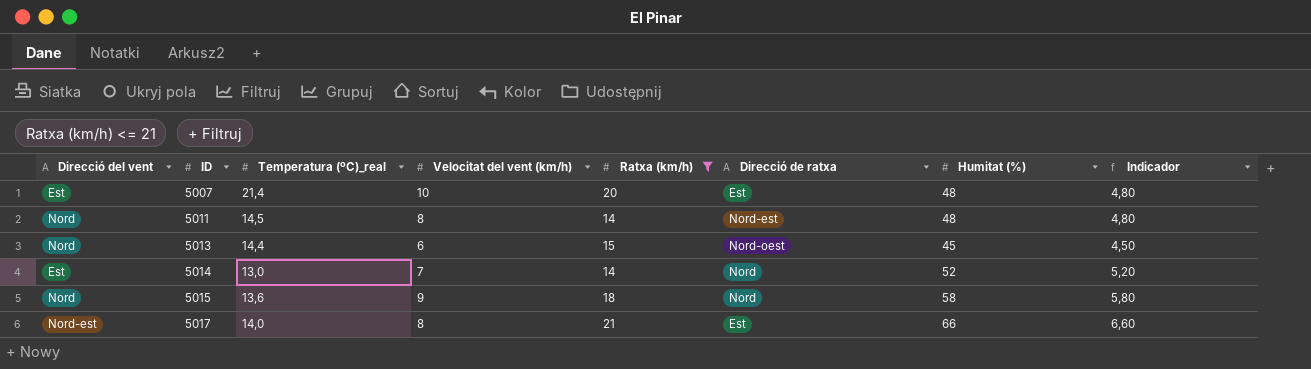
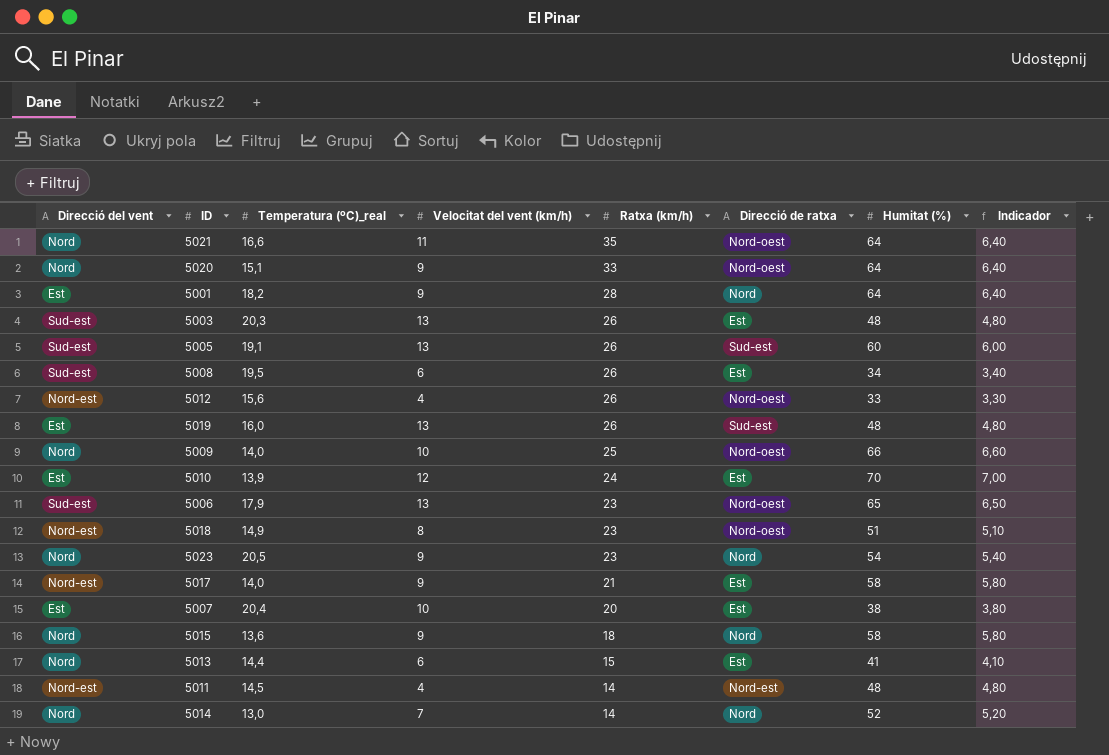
filter: Ratxa (km/h) <= 21 -> none
row order: ID ascending -> Ratxa (km/h) descending
5017 | Velocitat del vent (km/h): 8 -> 9
5017 | Humitat (%): 66 -> 58
5017 | Indicador: 6,60 -> 5,80
5007 | Temperatura (ºC)_real: 21,4 -> 20,4
5007 | Humitat (%): 48 -> 38
5007 | Indicador: 4,80 -> 3,80
5013 | Direcció de ratxa: Nord-oest -> Est
5013 | Humitat (%): 45 -> 41
5013 | Indicador: 4,50 -> 4,10
5011 | Direcció del vent: Nord -> Nord-est
5011 | Velocitat del vent (km/h): 8 -> 4
5014 | Direcció del vent: Est -> Nord

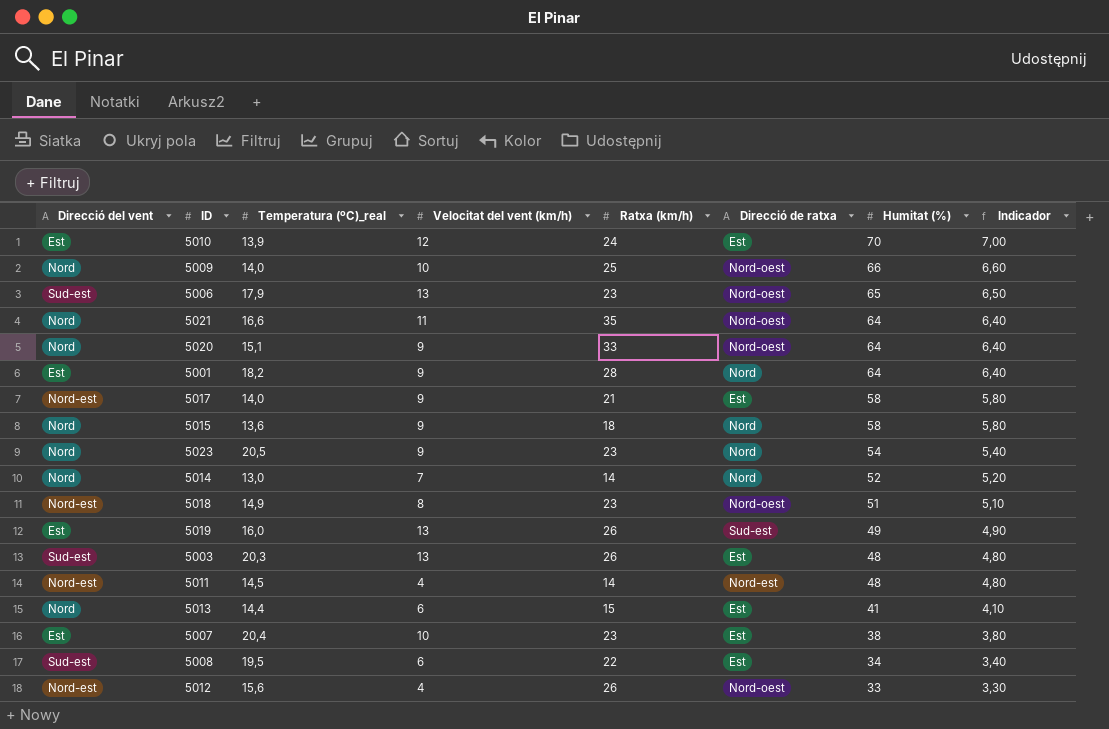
row order: Ratxa (km/h) descending -> Humitat (%) descending
row 5005: Sud-est | 19,1 | 13 | 26 | Sud-est | 60 | 6,00 -> none
5019 | Humitat (%): 48 -> 49
5019 | Indicador: 4,80 -> 4,90
5007 | Ratxa (km/h): 20 -> 23
5008 | Ratxa (km/h): 26 -> 22

